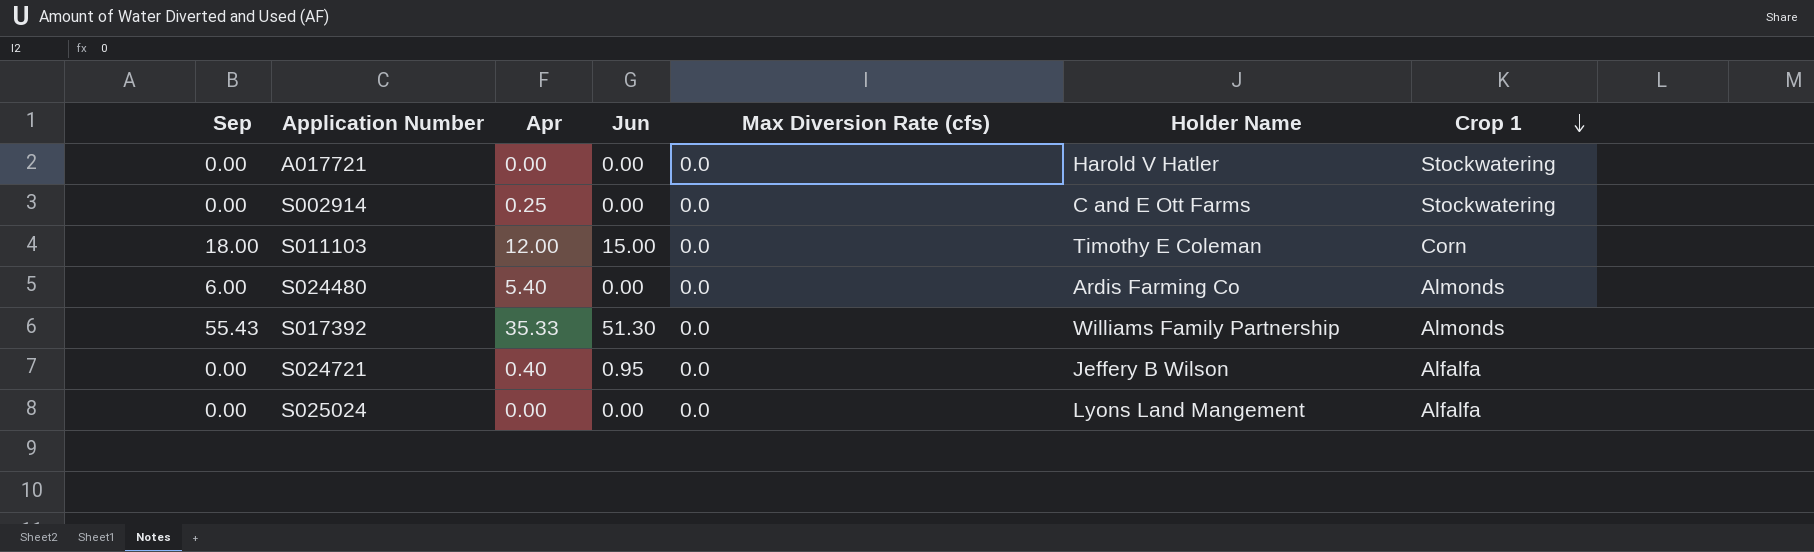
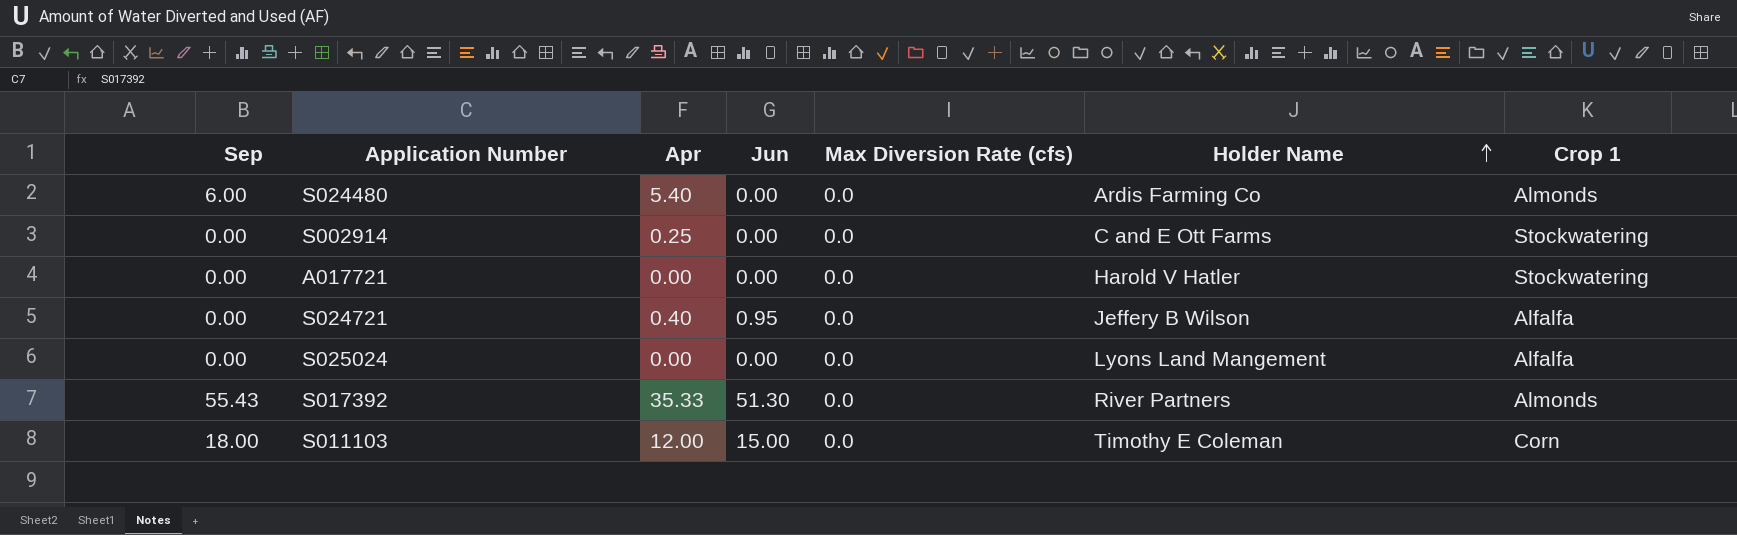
row order: Crop 1 descending -> Holder Name ascending
S017392 | Holder Name: Williams Family Partnership -> River Partners

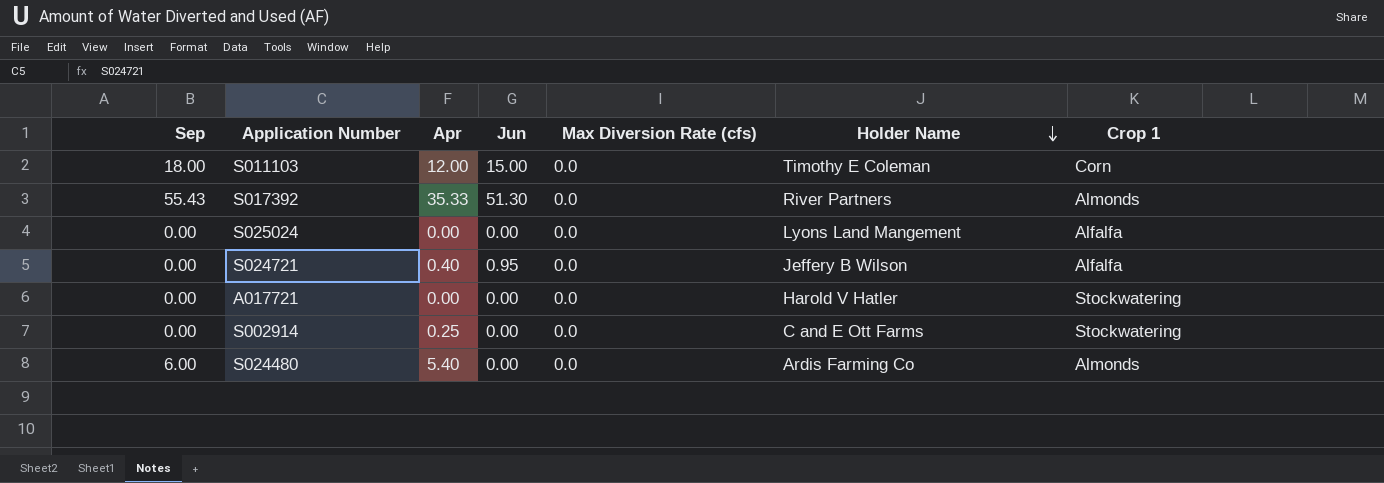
row order: Holder Name ascending -> Holder Name descending

